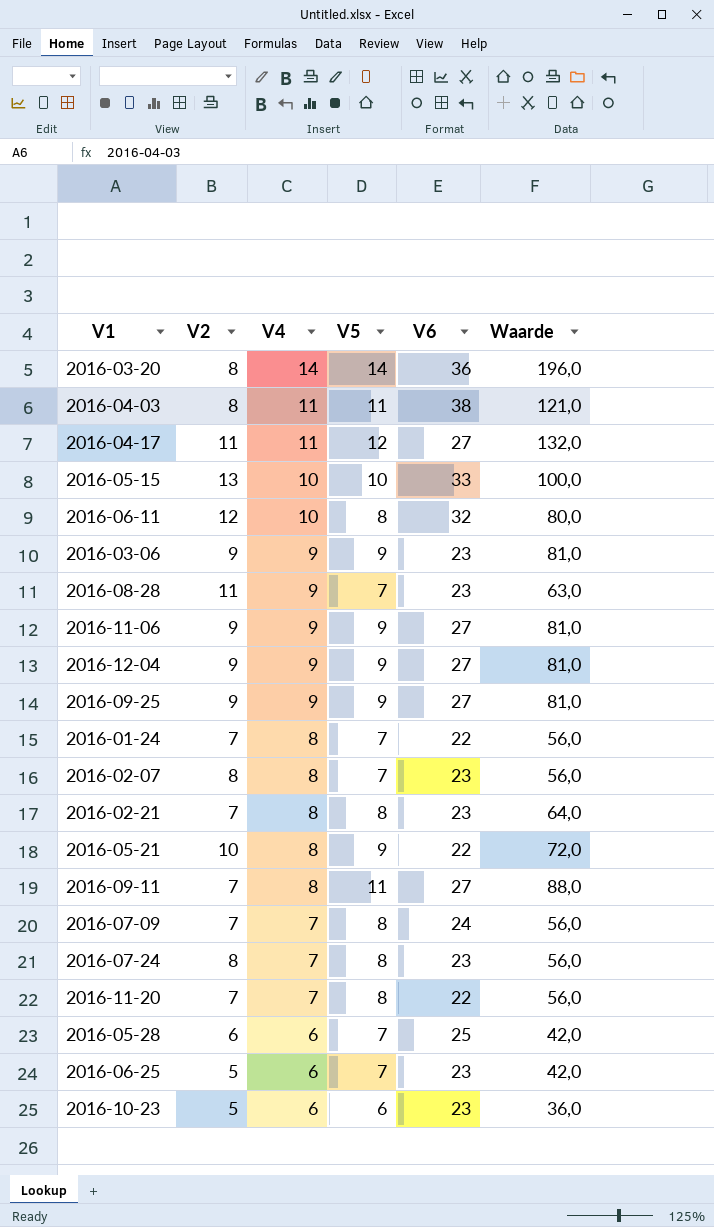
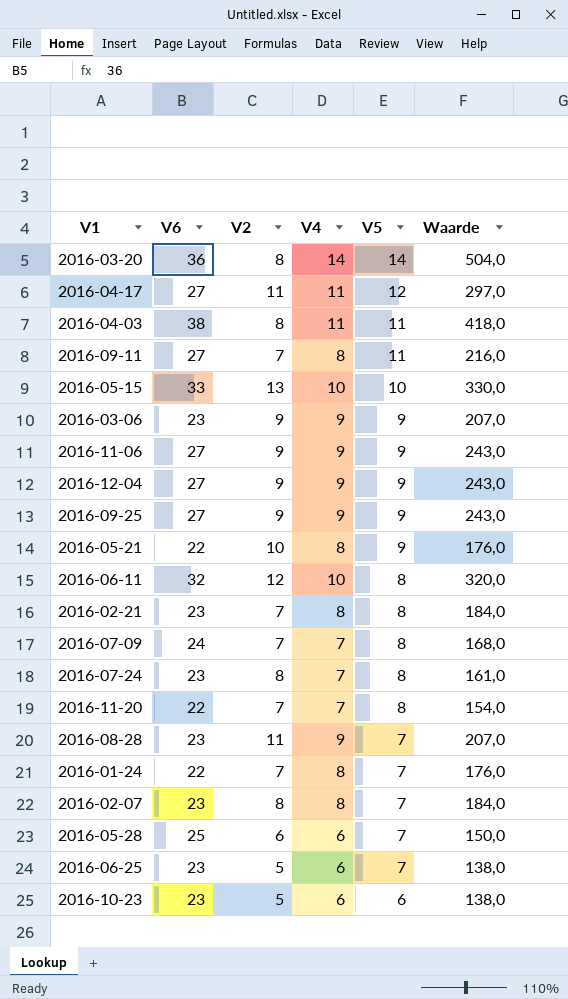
row order: V4 descending -> V5 descending
column V6 | position: 5 -> 2
column Waarde | formula: [V4] * [V5] -> [V6] * [V4]

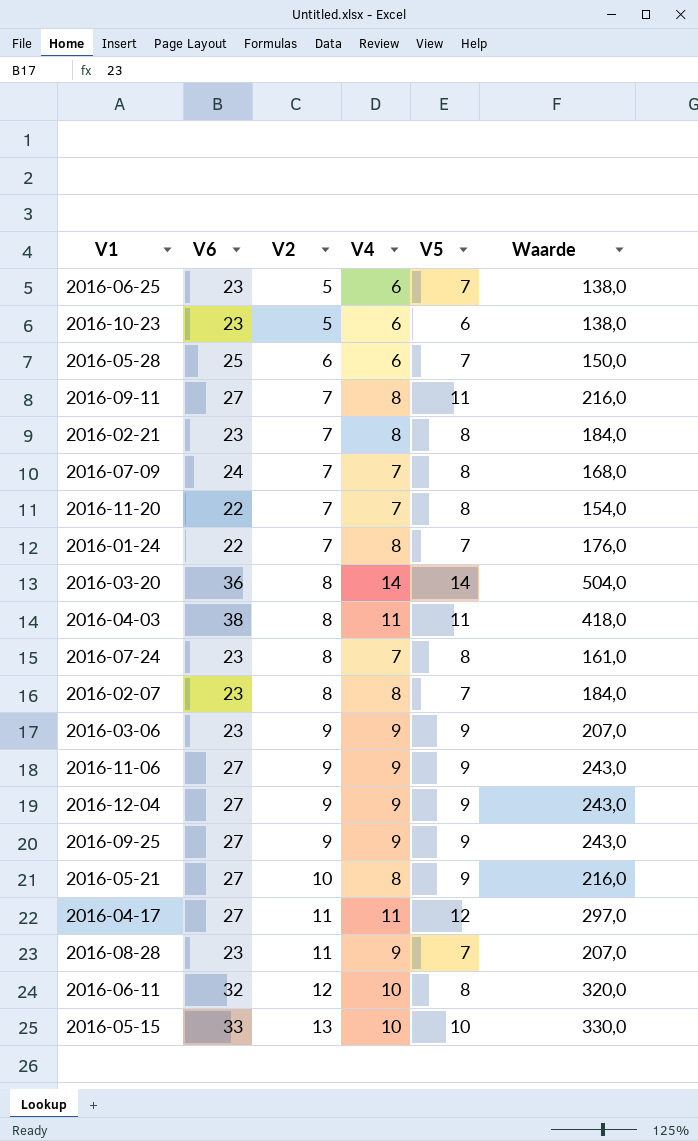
row order: V5 descending -> V2 ascending
2016-05-21 | V6: 22 -> 27
2016-05-21 | Waarde: 176,0 -> 216,0

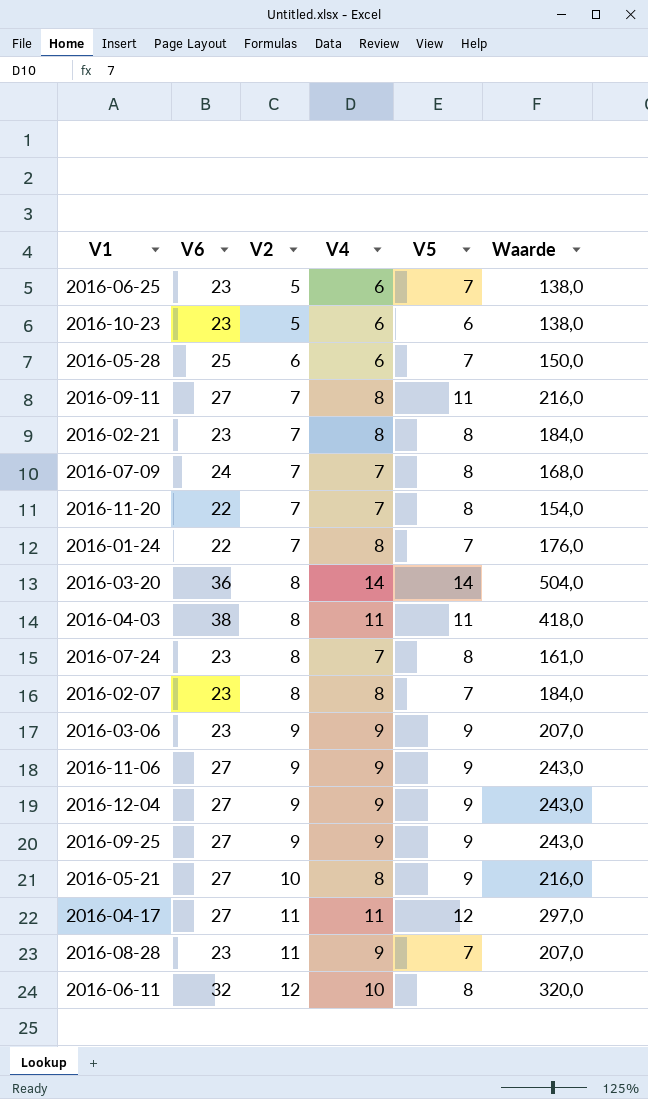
row 2016-05-15: 33 | 13 | 10 | 10 | 330,0 -> none

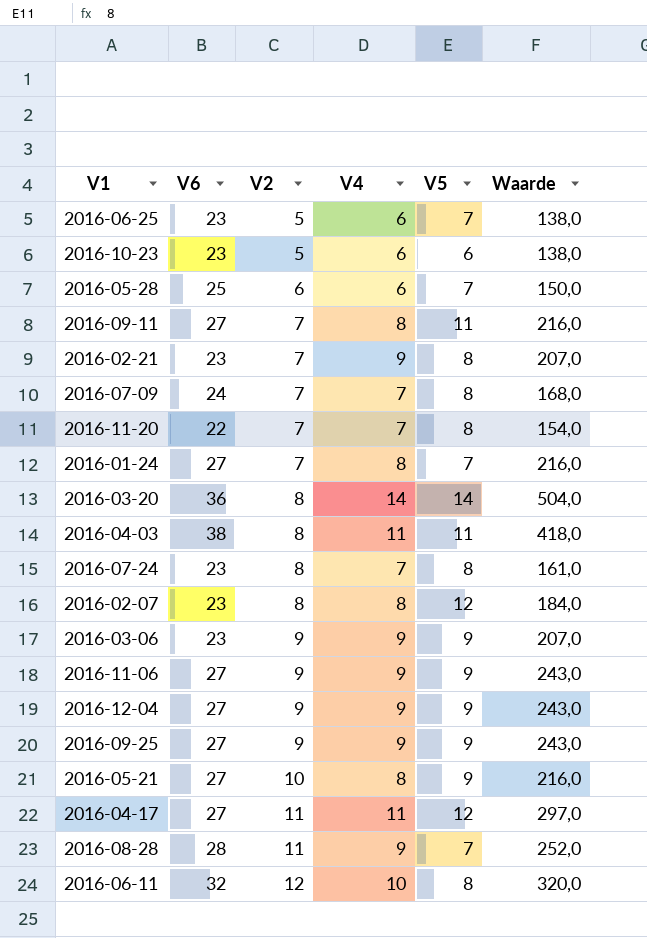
2016-02-21 | V4: 8 -> 9
2016-02-21 | Waarde: 184,0 -> 207,0
2016-01-24 | V6: 22 -> 27
2016-01-24 | Waarde: 176,0 -> 216,0
2016-02-07 | V5: 7 -> 12
2016-08-28 | V6: 23 -> 28
2016-08-28 | Waarde: 207,0 -> 252,0

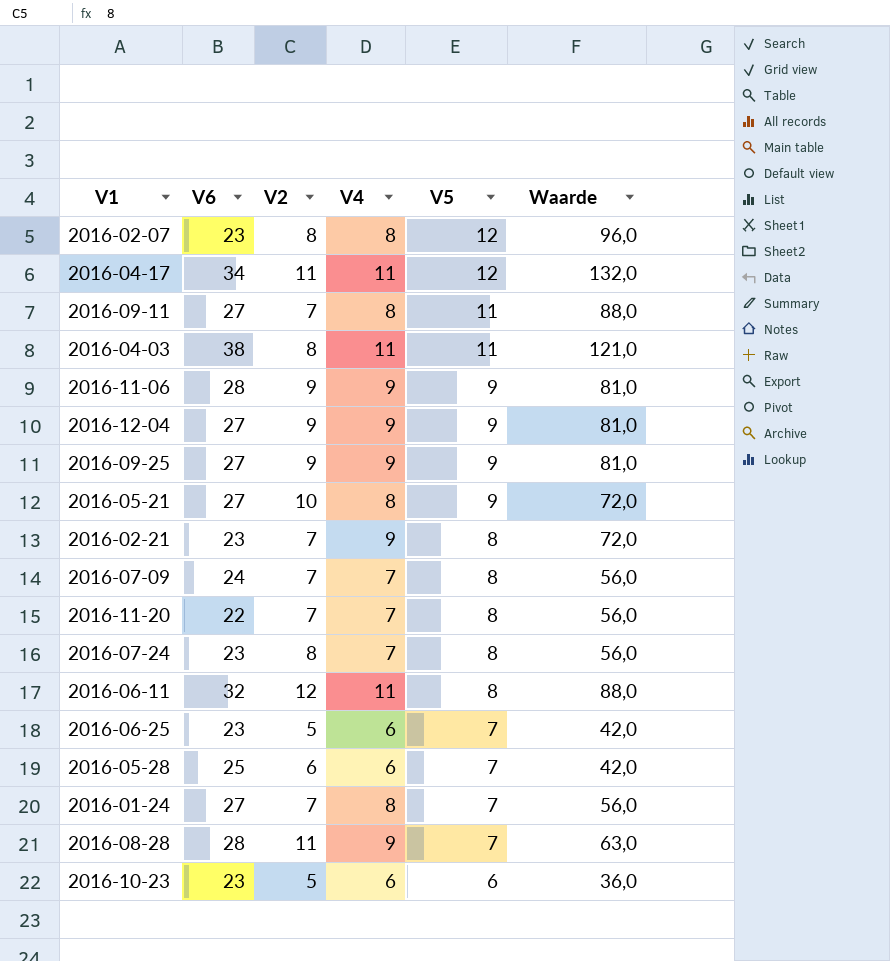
row order: V2 ascending -> V5 descending
column Waarde | formula: [V6] * [V4] -> [V4] * [V5]
row 2016-03-20: 36 | 8 | 14 | 14 | 504,0 -> none
row 2016-03-06: 23 | 9 | 9 | 9 | 207,0 -> none
2016-04-17 | V6: 27 -> 34
2016-11-06 | V6: 27 -> 28
2016-06-11 | V4: 10 -> 11

